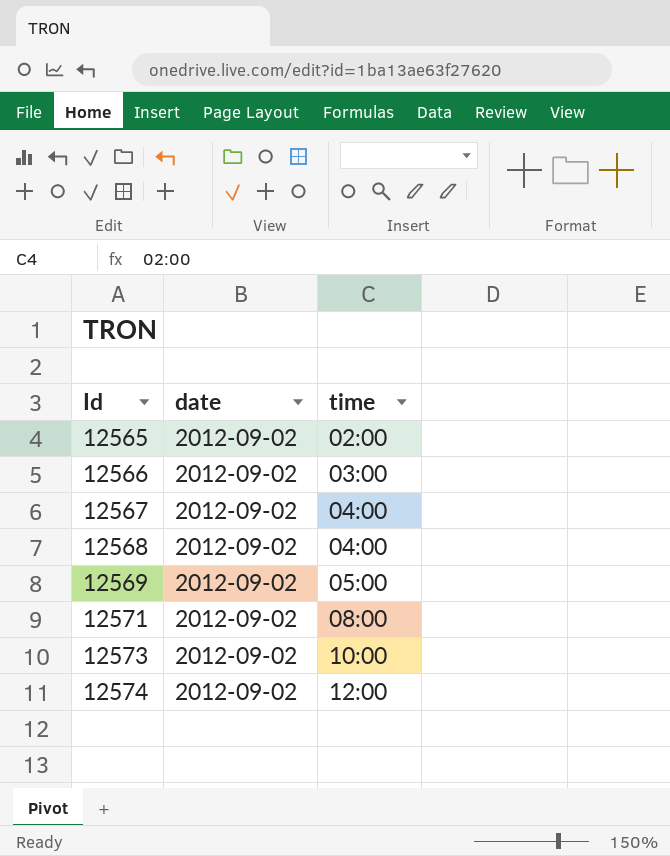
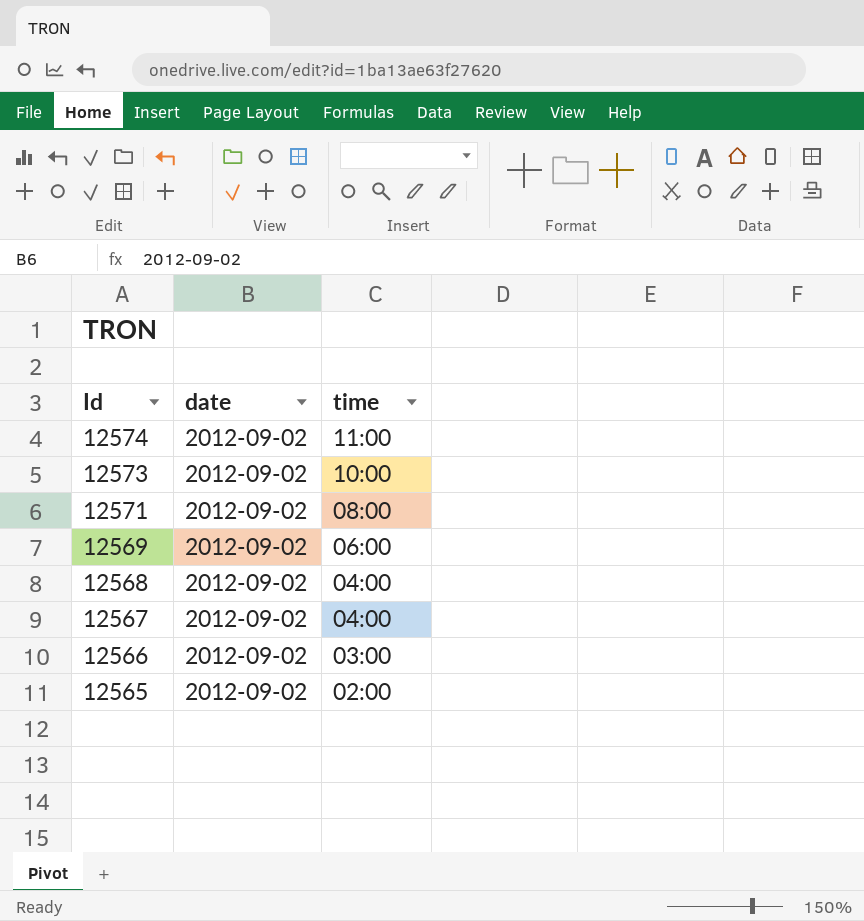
row order: Id ascending -> Id descending
12574 | time: 12:00 -> 11:00
12569 | time: 05:00 -> 06:00

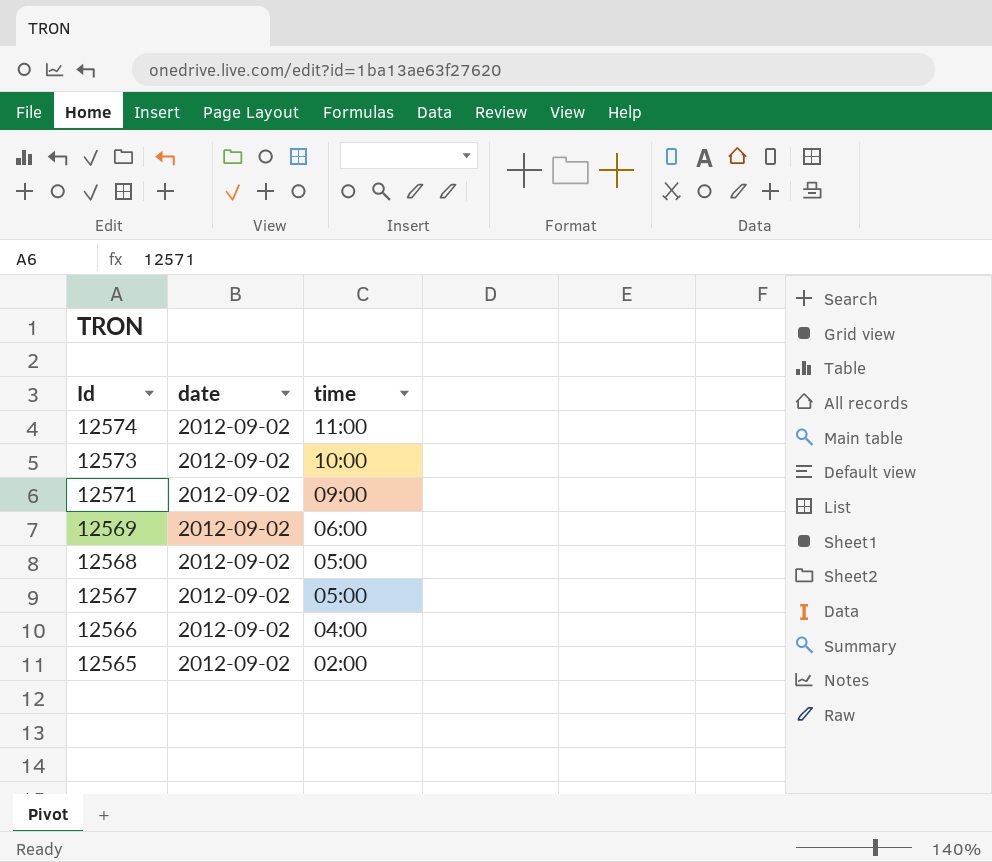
12571 | time: 08:00 -> 09:00
12568 | time: 04:00 -> 05:00
12567 | time: 04:00 -> 05:00
12566 | time: 03:00 -> 04:00

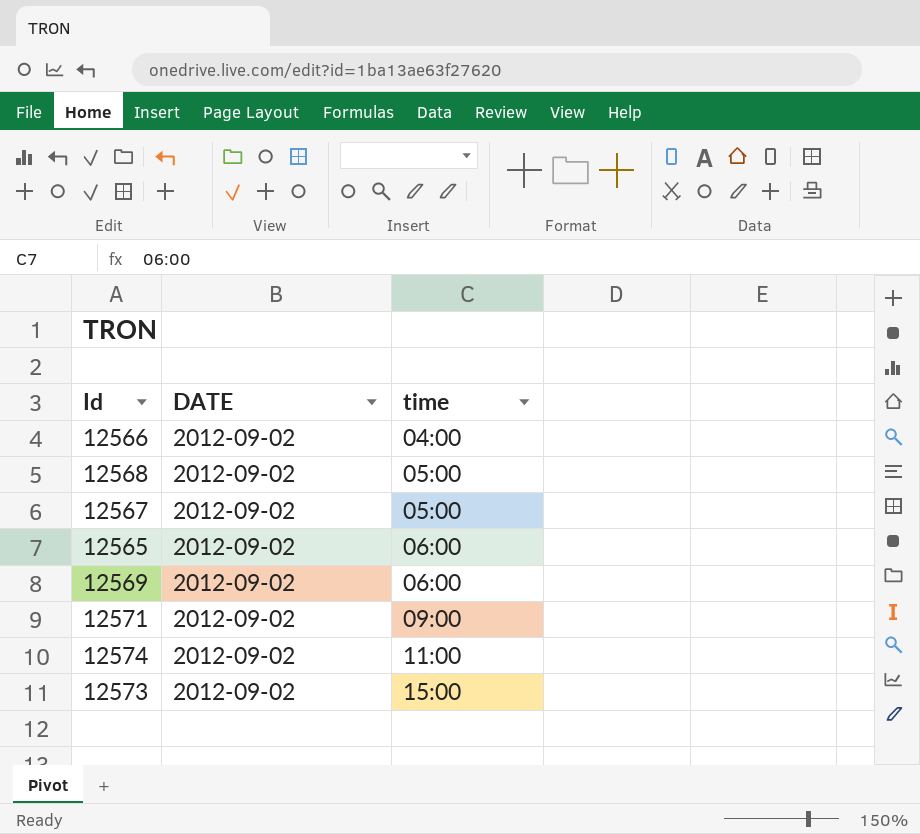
row order: Id descending -> time ascending
column name: date -> DATE
12565 | time: 02:00 -> 06:00
12573 | time: 10:00 -> 15:00

